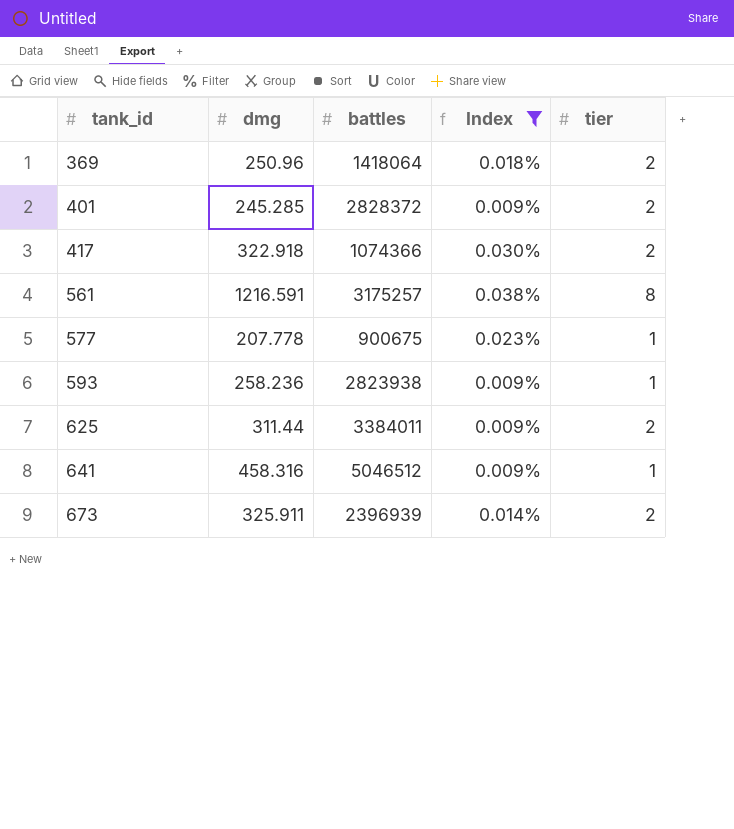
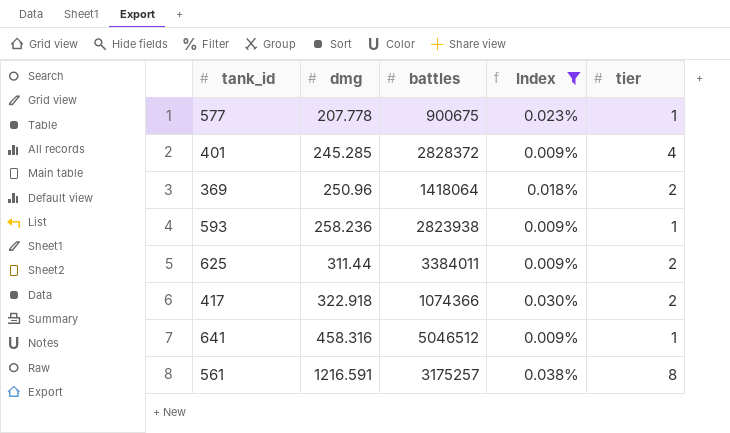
row order: tank_id ascending -> dmg ascending
row 673: 325.911 | 2396939 | 0.014% | 2 -> none
401 | tier: 2 -> 4

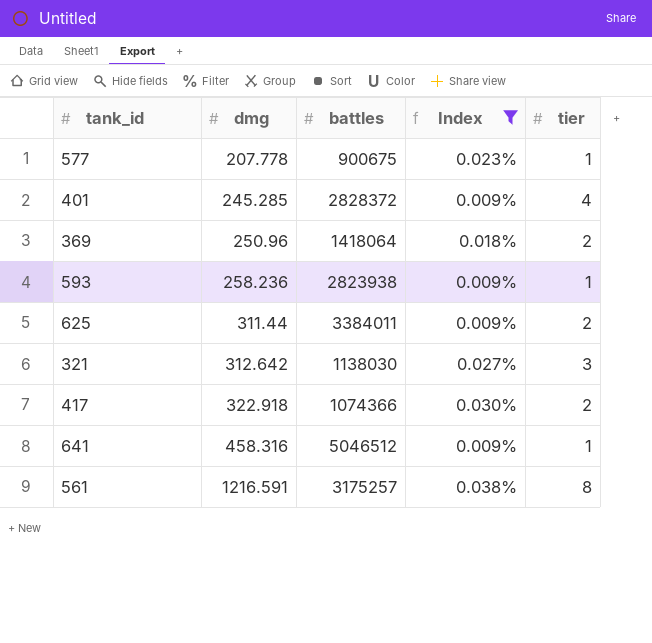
row 321: none -> 312.642 | 1138030 | 0.027% | 3

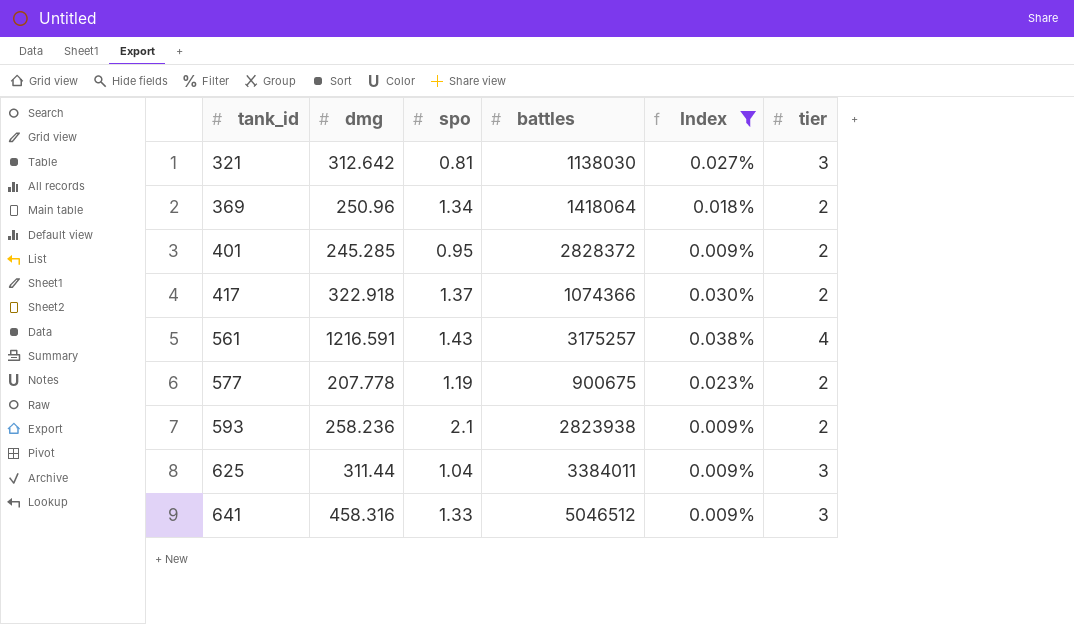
row order: dmg ascending -> tank_id ascending
column spo | position: none -> 3
401 | tier: 4 -> 2
561 | tier: 8 -> 4
577 | tier: 1 -> 2
593 | tier: 1 -> 2
625 | tier: 2 -> 3
641 | tier: 1 -> 3

